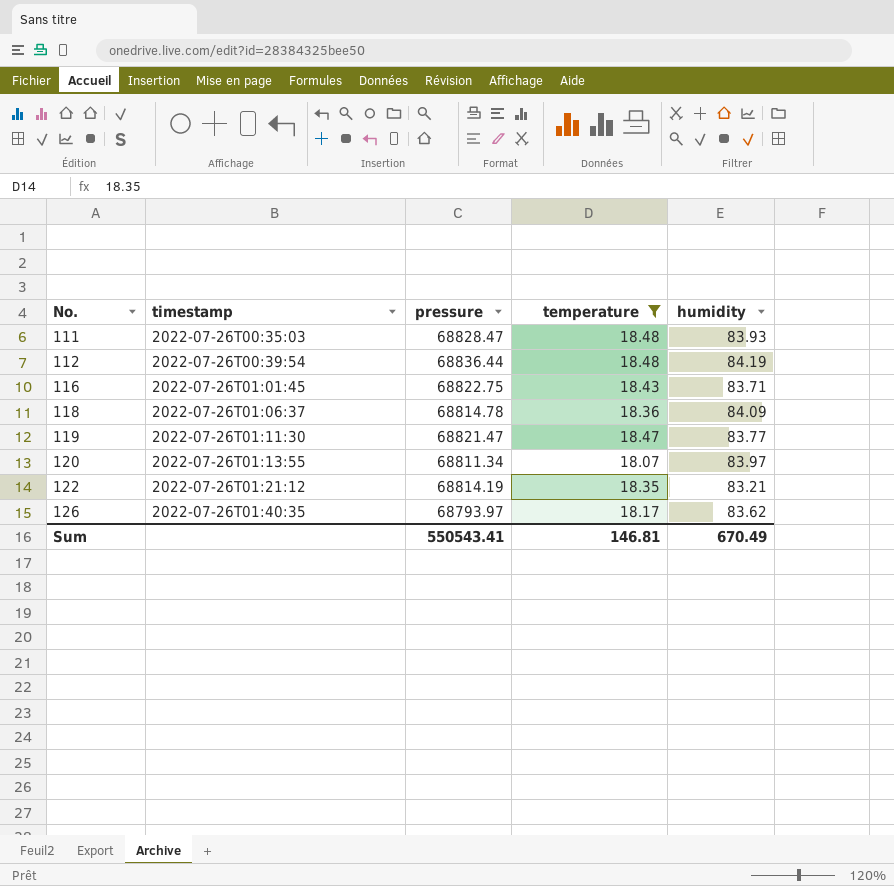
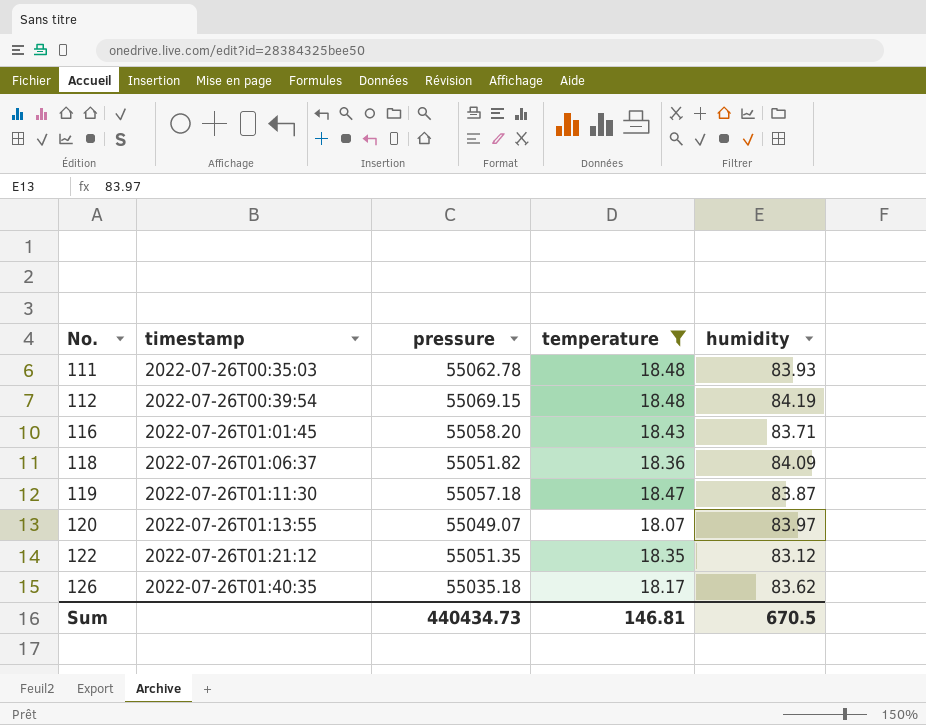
111 | pressure: 68828.47 -> 55062.78
112 | pressure: 68836.44 -> 55069.15
116 | pressure: 68822.75 -> 55058.20
118 | pressure: 68814.78 -> 55051.82
119 | pressure: 68821.47 -> 55057.18
119 | humidity: 83.77 -> 83.87
120 | pressure: 68811.34 -> 55049.07
122 | pressure: 68814.19 -> 55051.35
122 | humidity: 83.21 -> 83.12
126 | pressure: 68793.97 -> 55035.18
Sum | pressure: 550543.41 -> 440434.73
Sum | humidity: 670.49 -> 670.5

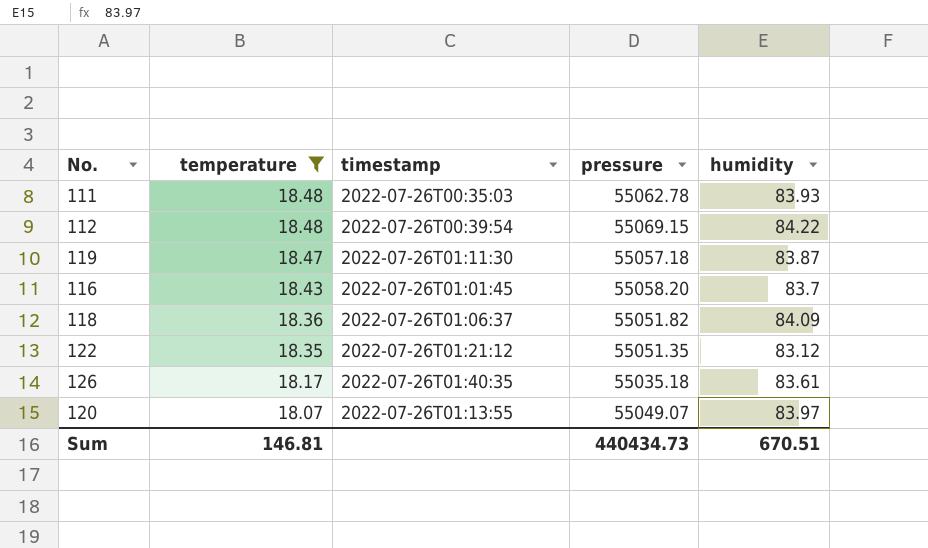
row order: No. ascending -> temperature descending
column temperature | position: 4 -> 2
112 | humidity: 84.19 -> 84.22
116 | humidity: 83.71 -> 83.7
126 | humidity: 83.62 -> 83.61
Sum | humidity: 670.5 -> 670.51

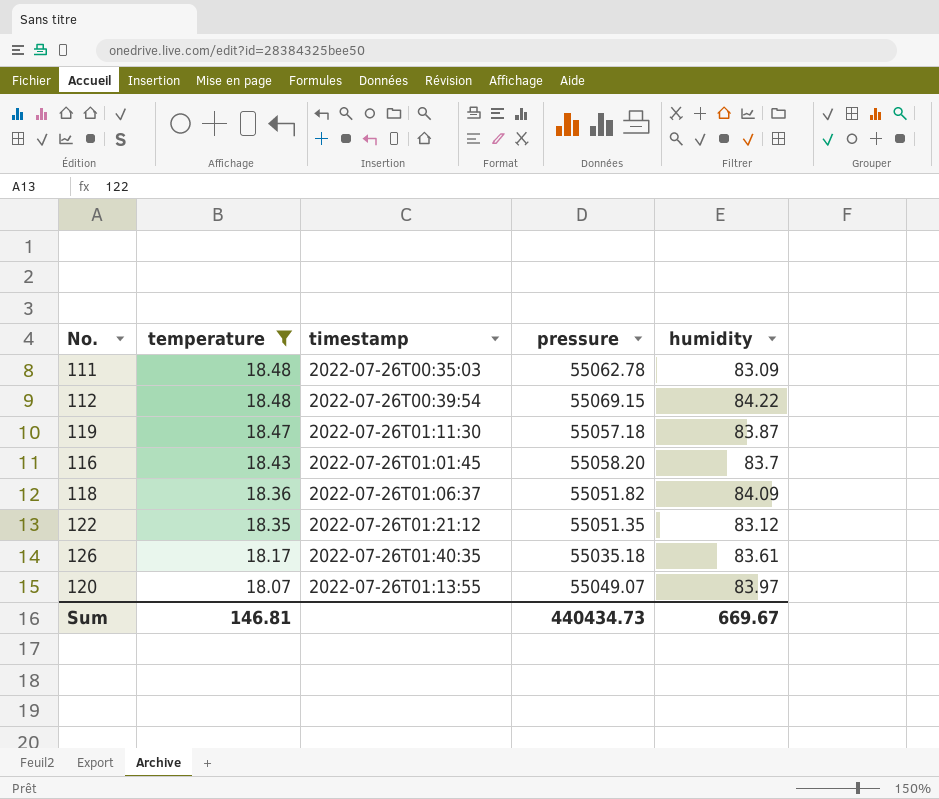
111 | humidity: 83.93 -> 83.09
Sum | humidity: 670.51 -> 669.67

